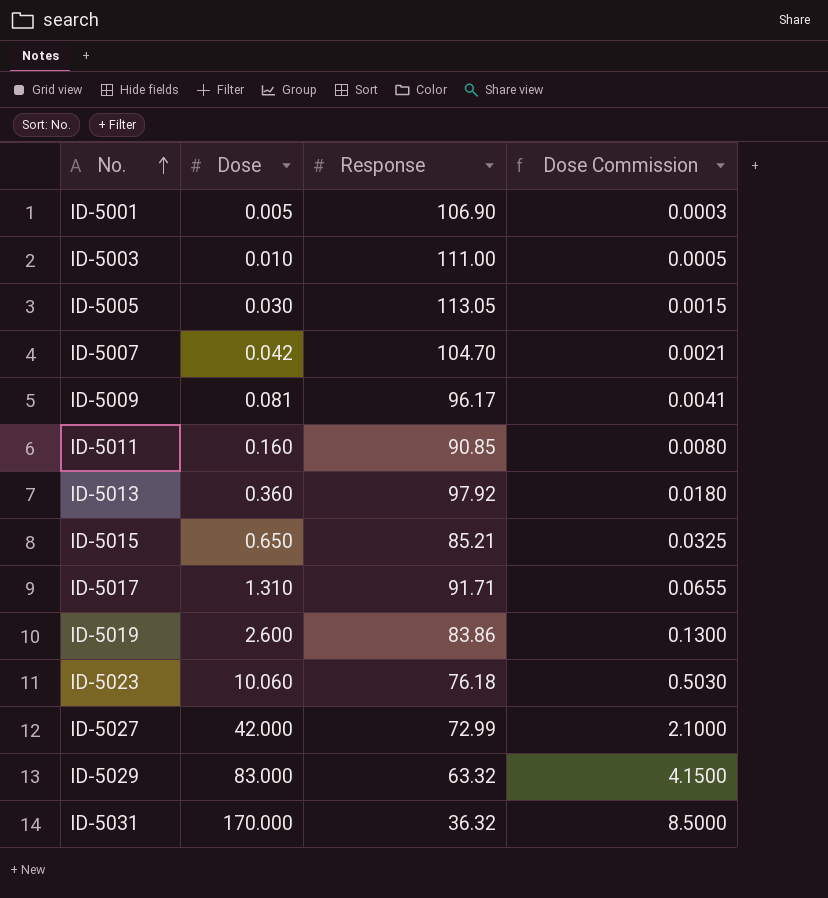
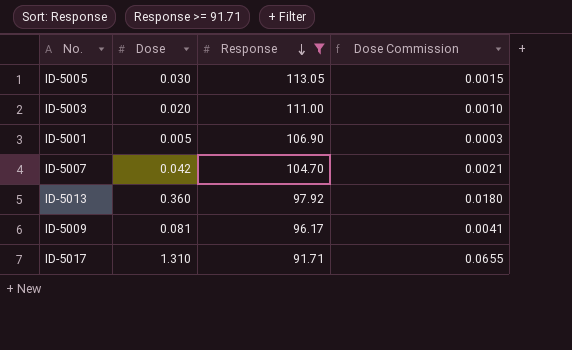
filter: none -> Response >= 91.71
row order: No. ascending -> Response descending
ID-5003 | Dose: 0.010 -> 0.020
ID-5003 | Dose Commission: 0.0005 -> 0.0010

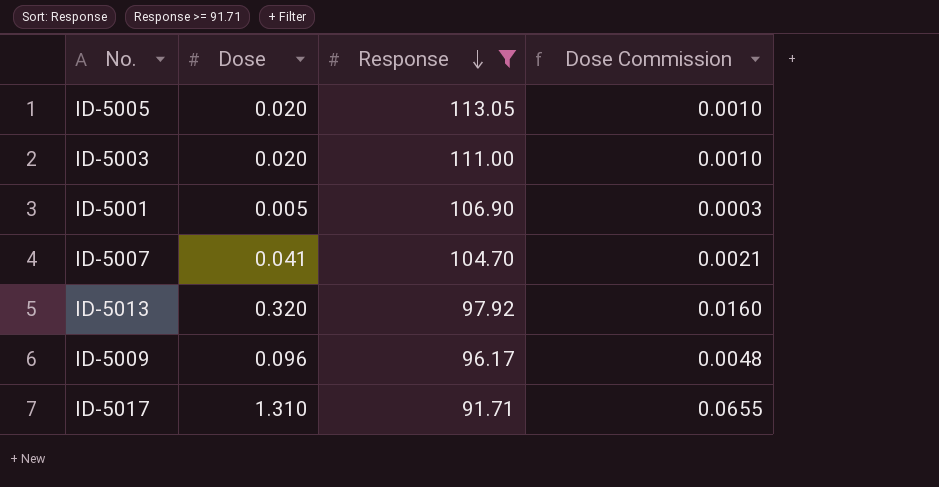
ID-5005 | Dose: 0.030 -> 0.020
ID-5005 | Dose Commission: 0.0015 -> 0.0010
ID-5007 | Dose: 0.042 -> 0.041
ID-5013 | Dose: 0.360 -> 0.320
ID-5013 | Dose Commission: 0.0180 -> 0.0160
ID-5009 | Dose: 0.081 -> 0.096
ID-5009 | Dose Commission: 0.0041 -> 0.0048

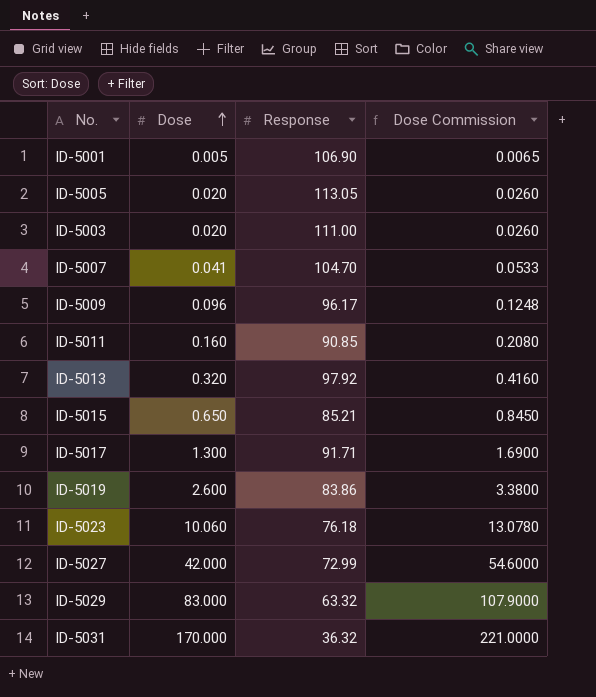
filter: Response >= 91.71 -> none
row order: Response descending -> Dose ascending
column Dose Commission | formula: [Dose] * 0.05 -> [Dose] * 1.3
ID-5017 | Dose: 1.310 -> 1.300

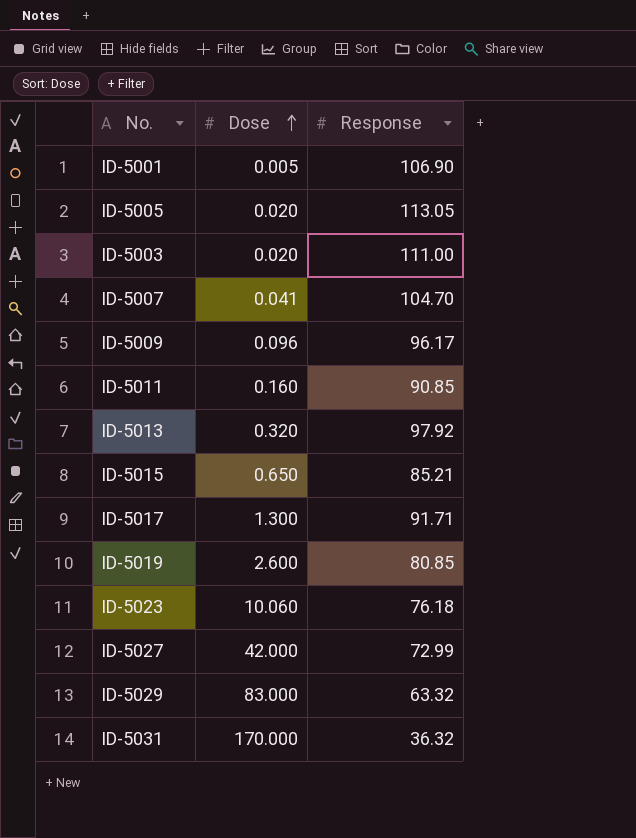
column Dose Commission | formula: [Dose] * 1.3 -> none
ID-5019 | Response: 83.86 -> 80.85

